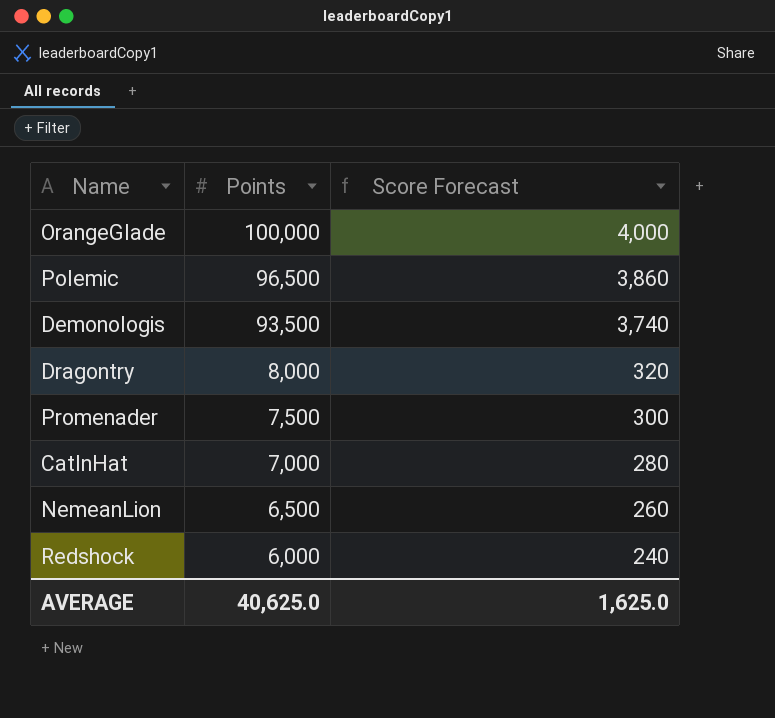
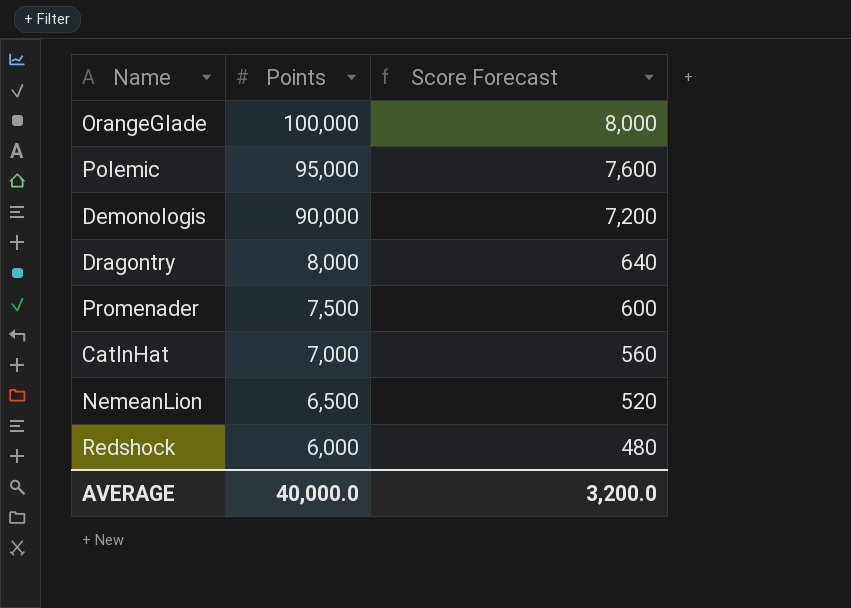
column Score Forecast | formula: [Points] * 0.04 -> [Points] * 0.08
Polemic | Points: 96,500 -> 95,000
Demonologis | Points: 93,500 -> 90,000
AVERAGE | Points: 40,625.0 -> 40,000.0
AVERAGE | Score Forecast: 1,625.0 -> 3,200.0

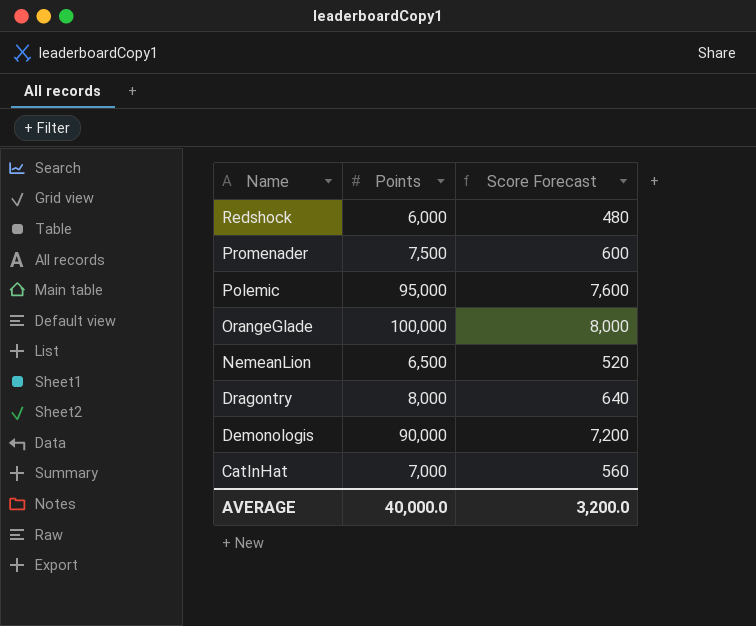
row order: Points descending -> Name descending

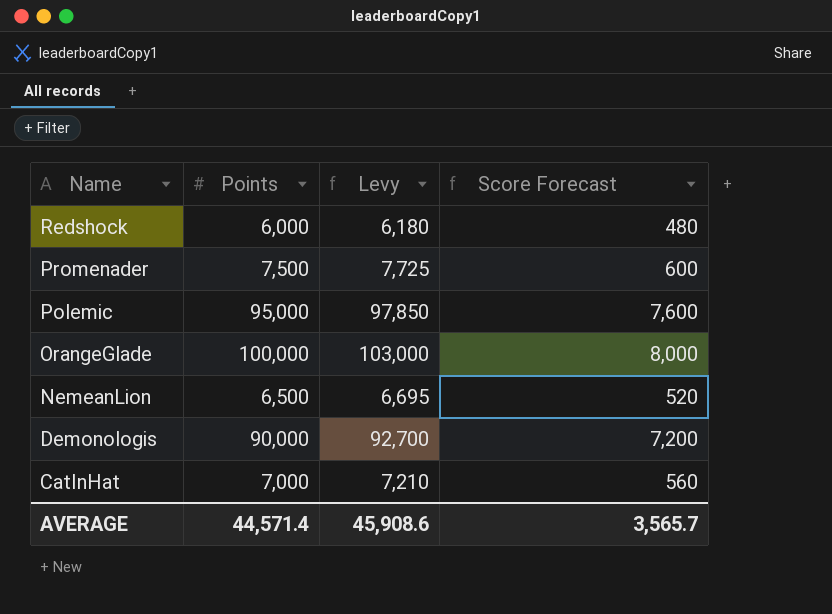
column Levy | formula: none -> [Points] * 1.03
row Dragontry: 8,000 | 640 -> none
AVERAGE | Points: 40,000.0 -> 44,571.4
AVERAGE | Score Forecast: 3,200.0 -> 3,565.7

